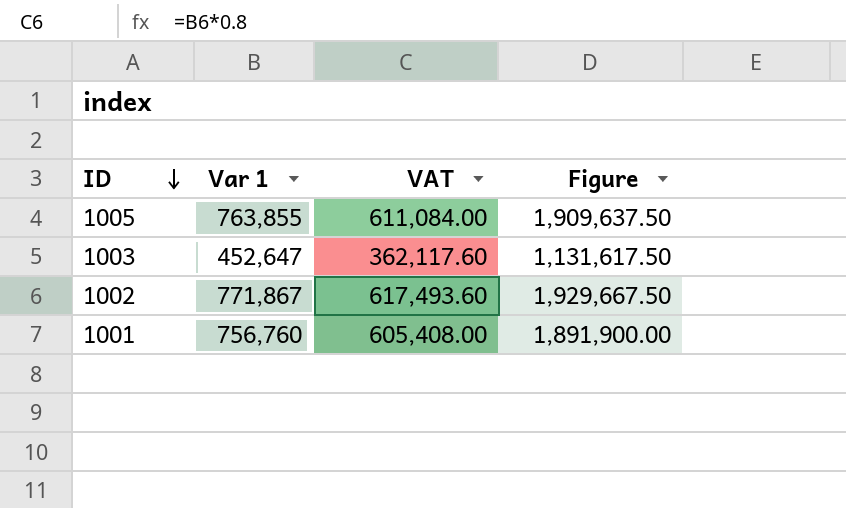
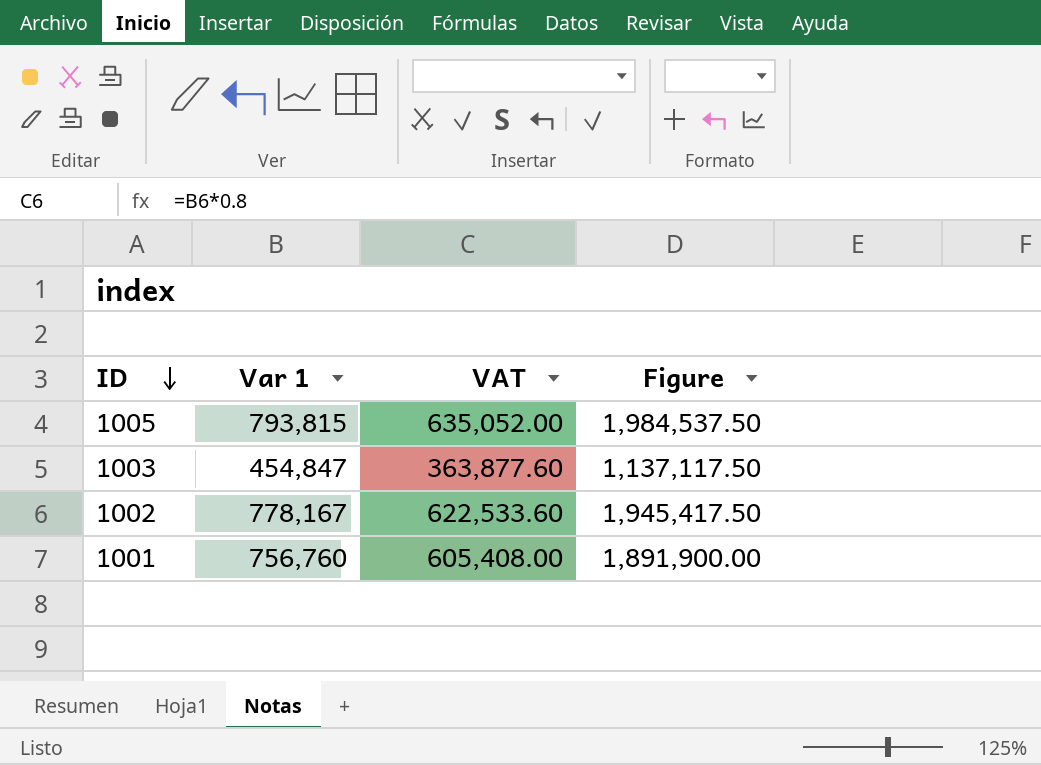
1005 | Var 1: 763,855 -> 793,815
1005 | VAT: 611,084.00 -> 635,052.00
1005 | Figure: 1,909,637.50 -> 1,984,537.50
1003 | Var 1: 452,647 -> 454,847
1003 | VAT: 362,117.60 -> 363,877.60
1003 | Figure: 1,131,617.50 -> 1,137,117.50
1002 | Var 1: 771,867 -> 778,167
1002 | VAT: 617,493.60 -> 622,533.60
1002 | Figure: 1,929,667.50 -> 1,945,417.50

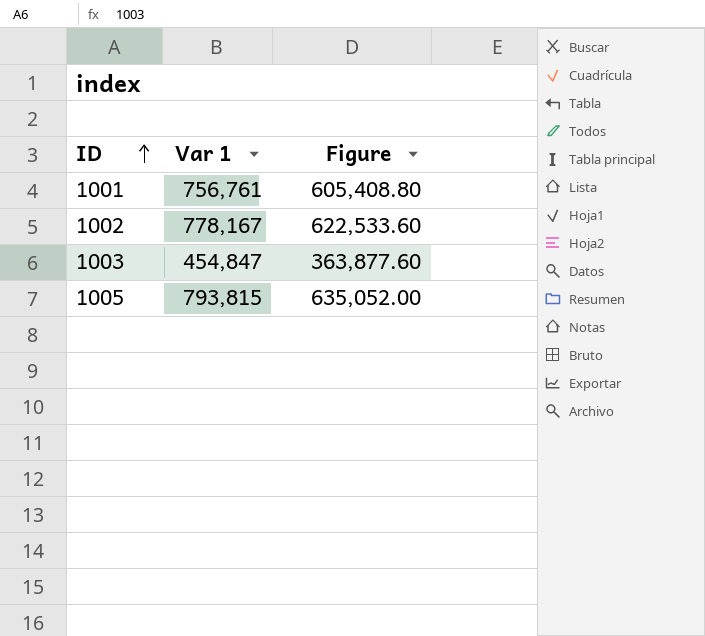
row order: ID descending -> ID ascending
column VAT | formula: [Var 1] * 0.8 -> none
column Figure | formula: [Var 1] * 2.5 -> [Var 1] * 0.8
1001 | Var 1: 756,760 -> 756,761

